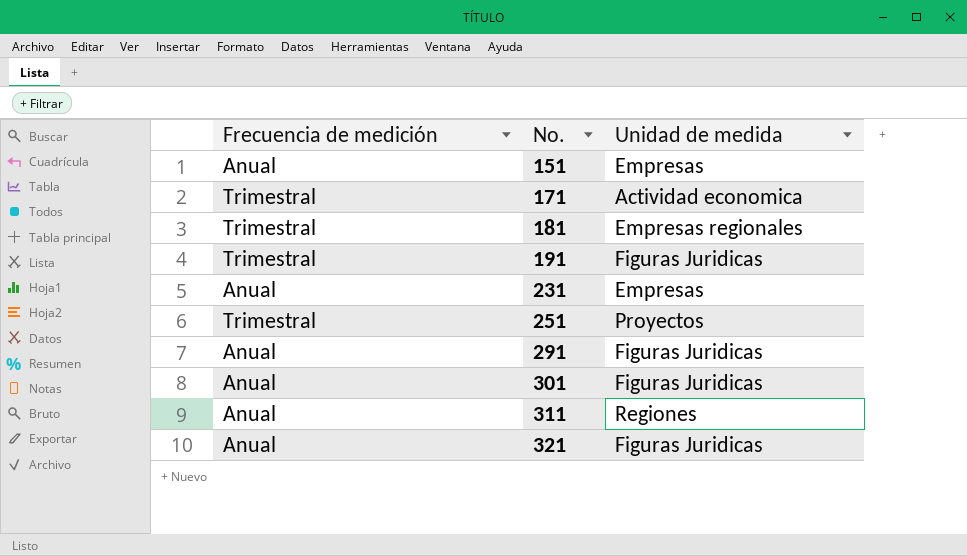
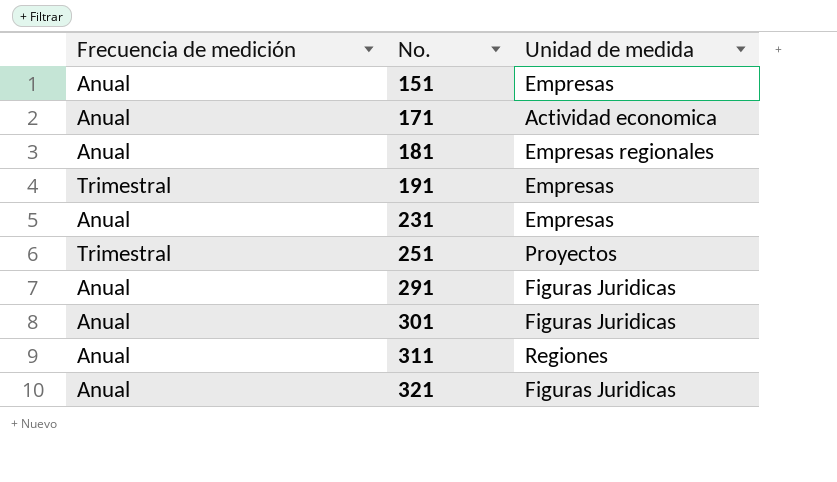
171 | Frecuencia de medición: Trimestral -> Anual
181 | Frecuencia de medición: Trimestral -> Anual
191 | Unidad de medida: Figuras Juridicas -> Empresas

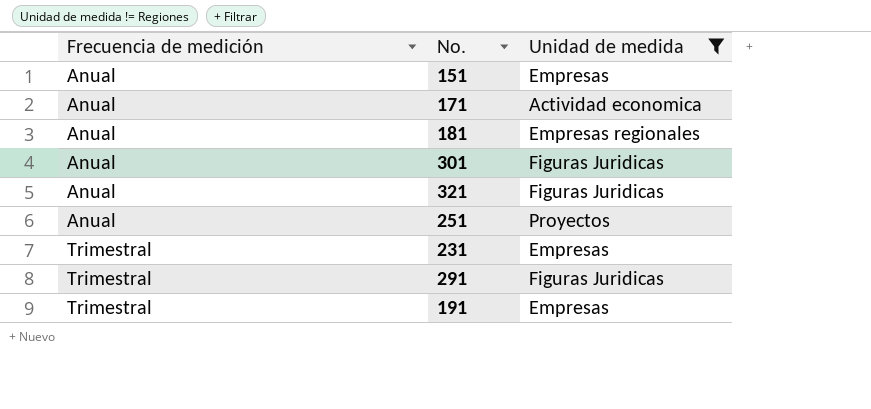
filter: none -> Unidad de medida != Regiones
row order: No. ascending -> Frecuencia de medición ascending
251 | Frecuencia de medición: Trimestral -> Anual
231 | Frecuencia de medición: Anual -> Trimestral
291 | Frecuencia de medición: Anual -> Trimestral

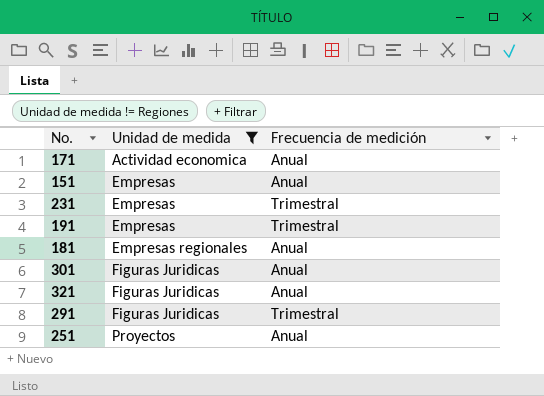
row order: Frecuencia de medición ascending -> Unidad de medida ascending
column Frecuencia de medición | position: 1 -> 3

